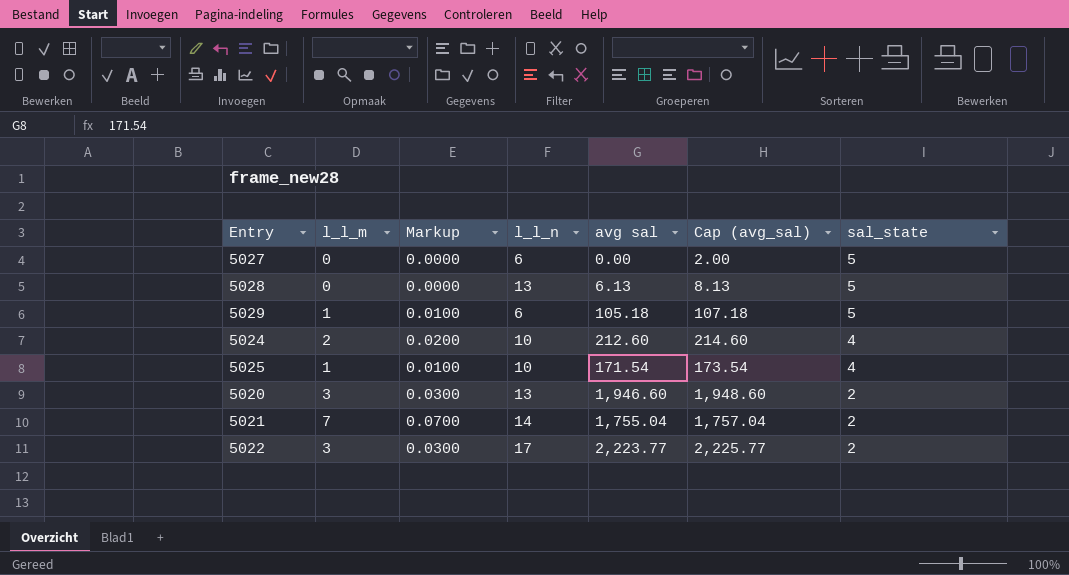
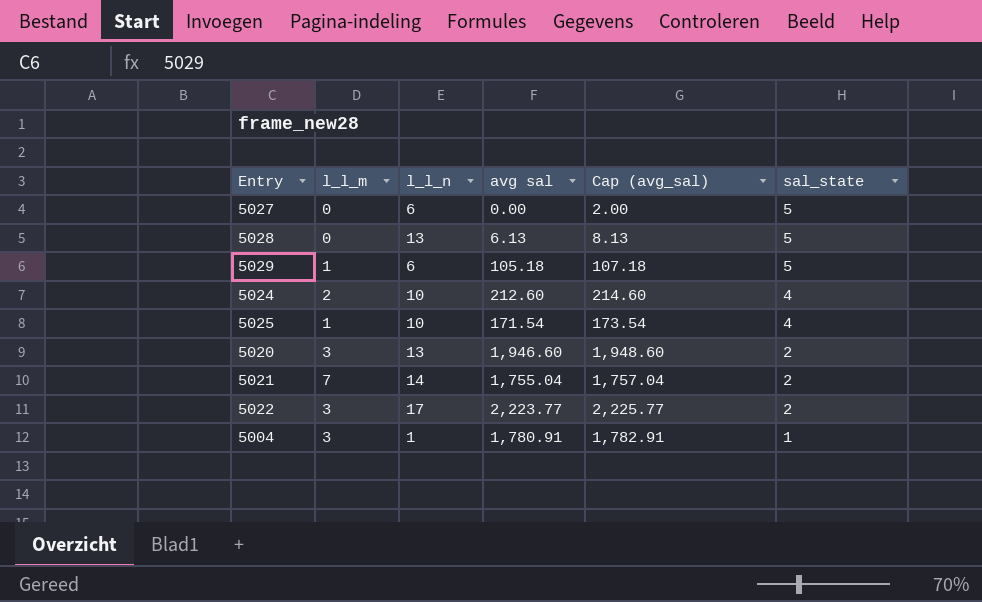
column Markup | formula: [l_l_m] * 0.01 -> none
row 5004: none -> 3 | 1 | 1,780.91 | 1,782.91 | 1

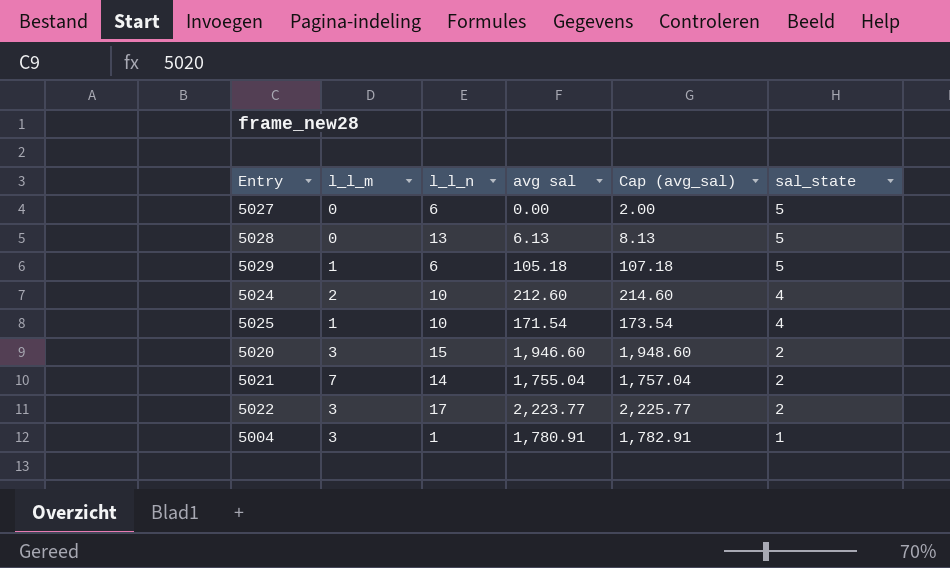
5020 | l_l_n: 13 -> 15

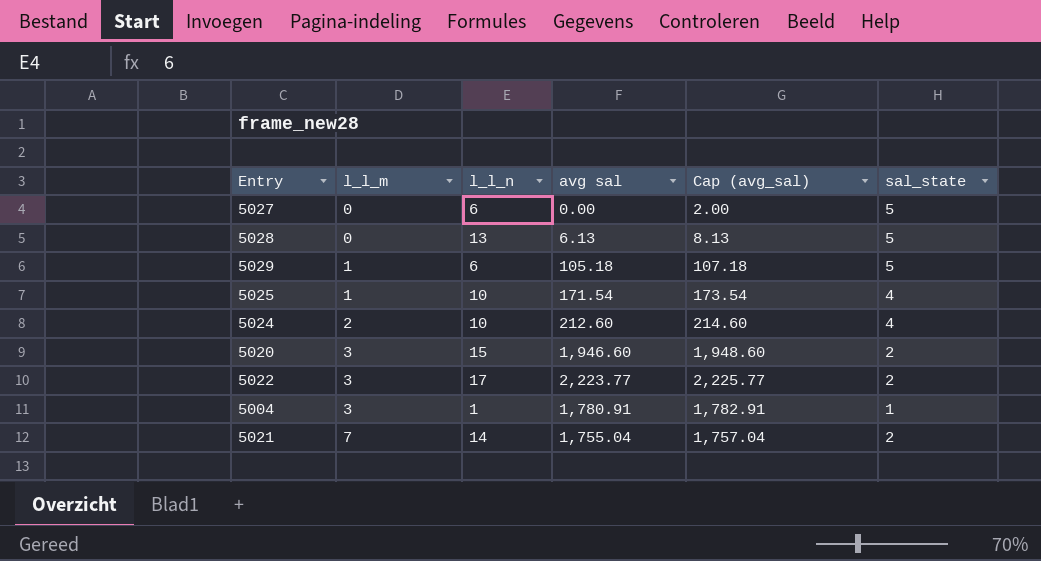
row order: sal_state descending -> l_l_m ascending

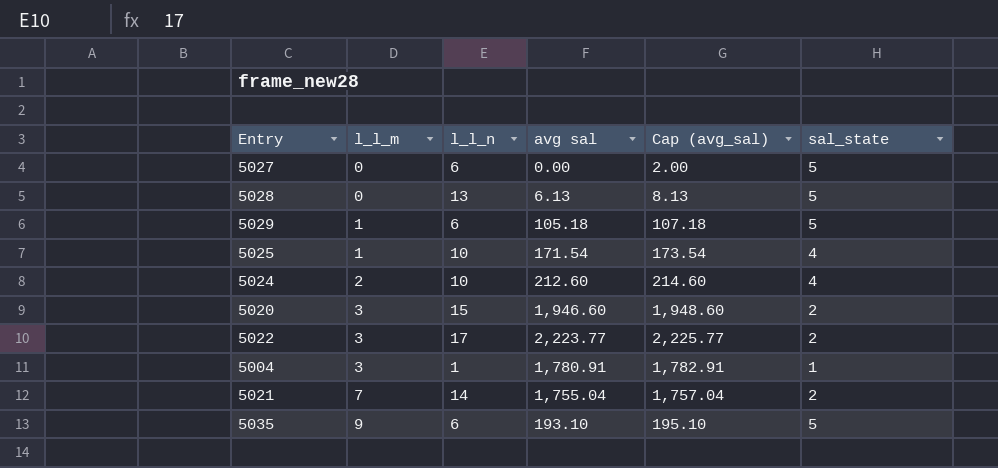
row 5035: none -> 9 | 6 | 193.10 | 195.10 | 5

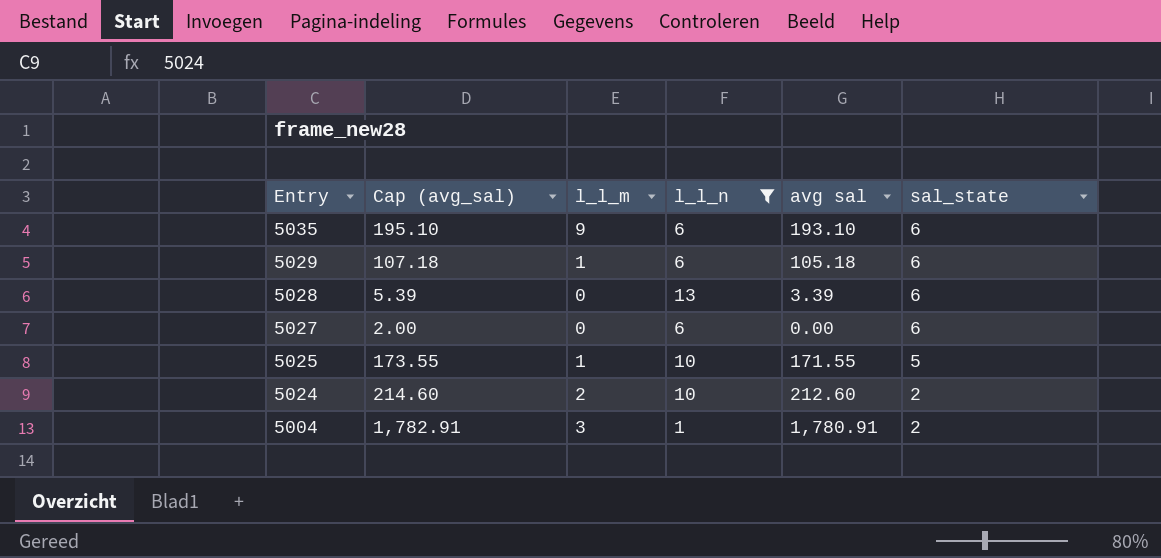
filter: none -> l_l_n <= 13
row order: l_l_m ascending -> Entry descending
column Cap (avg_sal) | position: 5 -> 2
5035 | sal_state: 5 -> 6
5029 | sal_state: 5 -> 6
5028 | Cap (avg_sal): 8.13 -> 5.39
5028 | avg sal: 6.13 -> 3.39
5028 | sal_state: 5 -> 6
5027 | sal_state: 5 -> 6
5025 | Cap (avg_sal): 173.54 -> 173.55
5025 | avg sal: 171.54 -> 171.55
5025 | sal_state: 4 -> 5
5024 | sal_state: 4 -> 2
5004 | sal_state: 1 -> 2

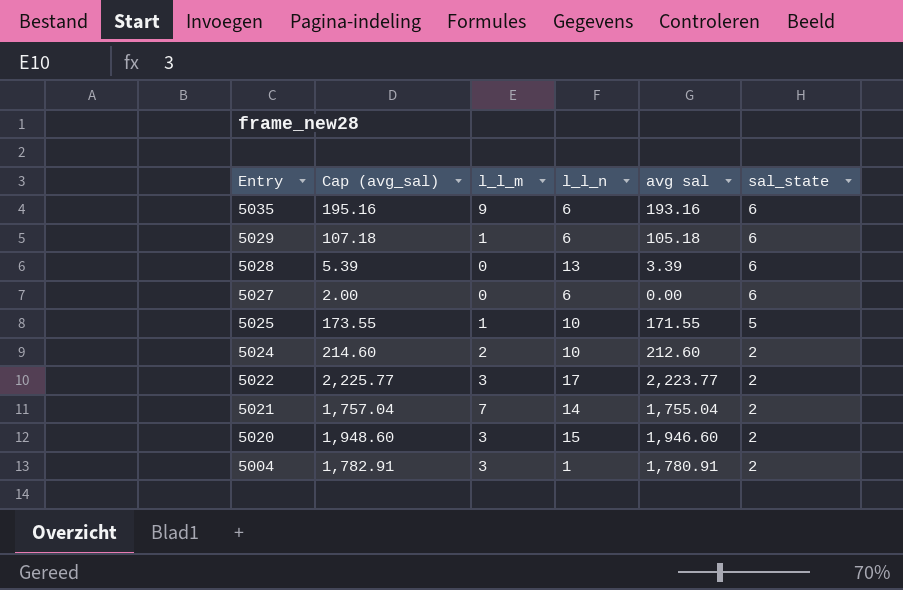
filter: l_l_n <= 13 -> none
5035 | Cap (avg_sal): 195.10 -> 195.16
5035 | avg sal: 193.10 -> 193.16

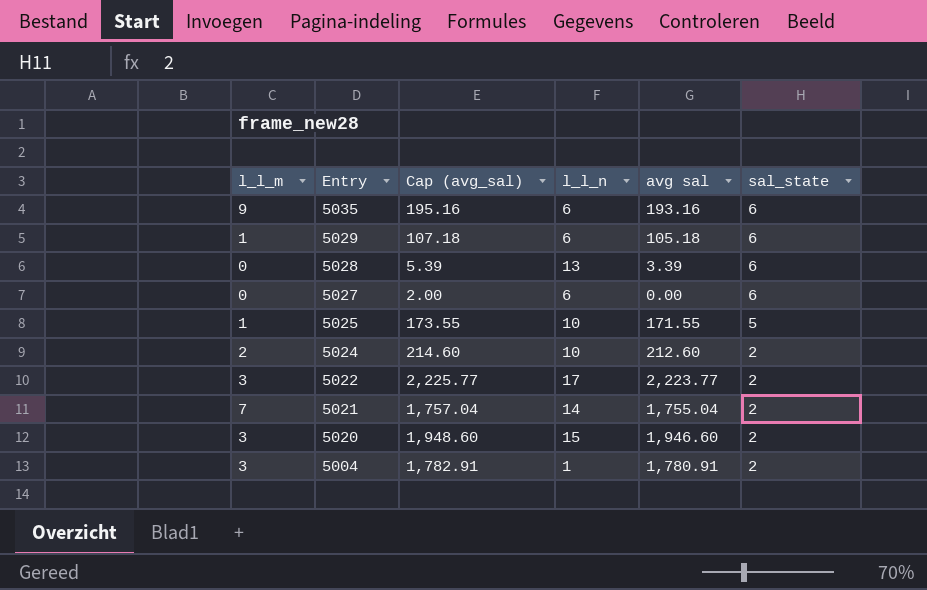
column l_l_m | position: 3 -> 1

